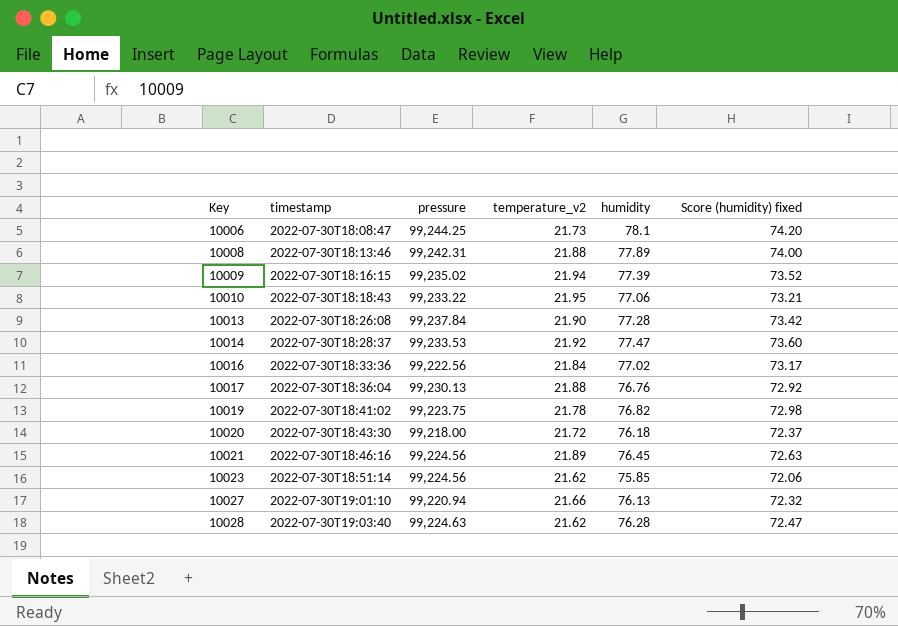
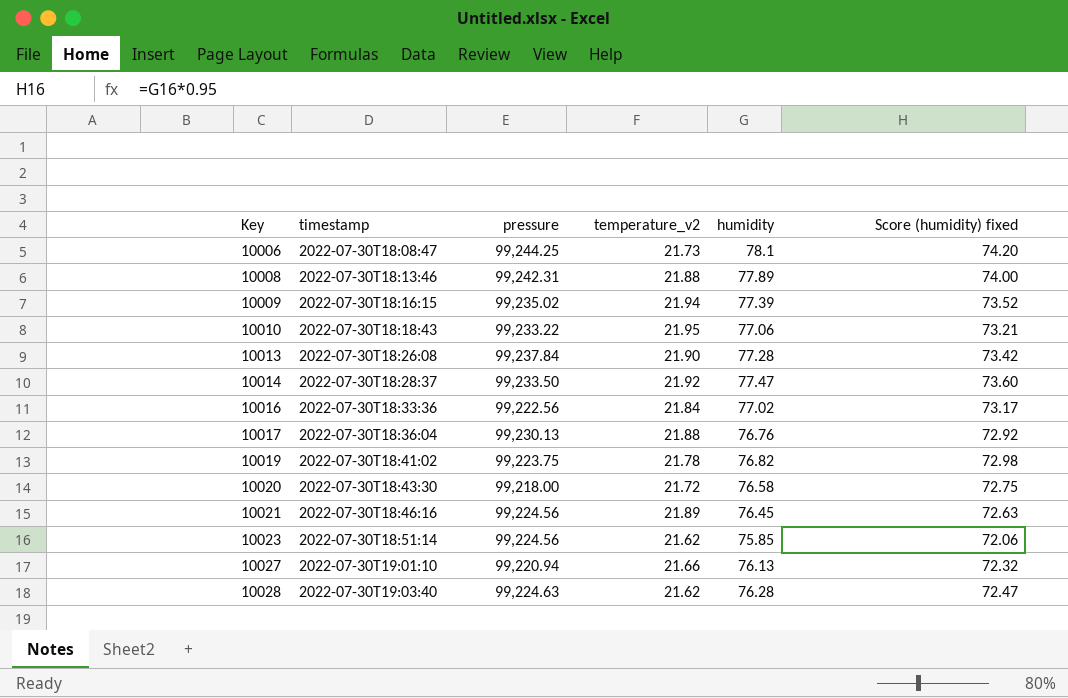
10014 | pressure: 99,233.53 -> 99,233.50
10020 | humidity: 76.18 -> 76.58
10020 | Score (humidity) fixed: 72.37 -> 72.75

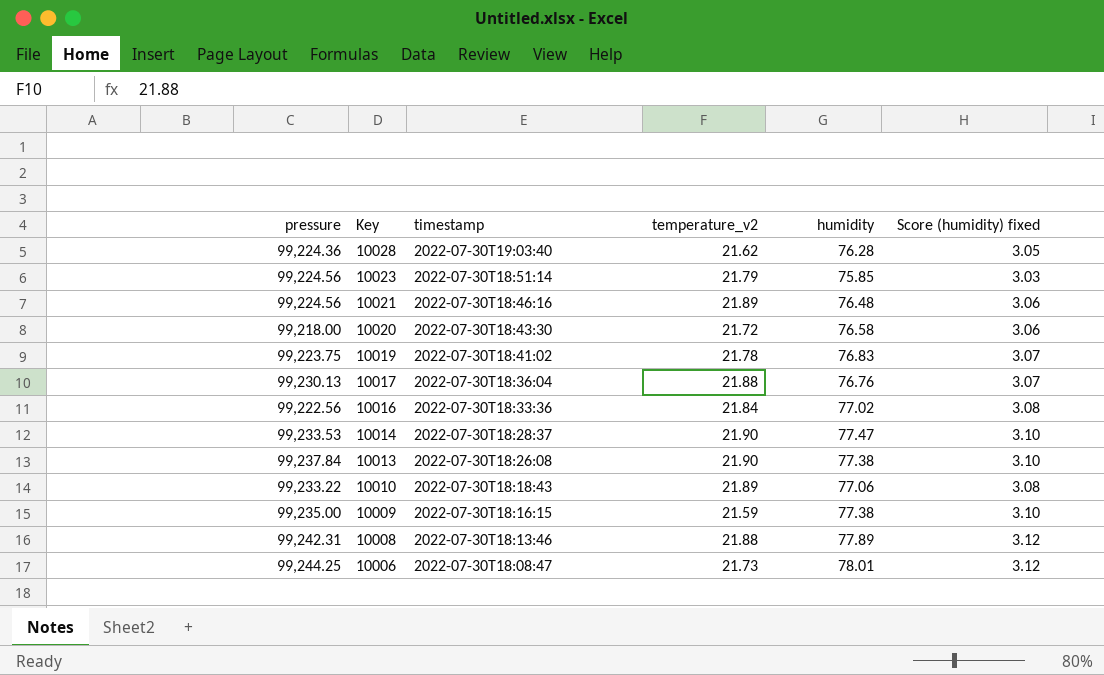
row order: Key ascending -> Key descending
column pressure | position: 3 -> 1
column Score (humidity) fixed | formula: [humidity] * 0.95 -> [humidity] * 0.04
row 10027: 2022-07-30T19:01:10 | 99,220.94 | 21.66 | 76.13 | 72.32 -> none
10028 | pressure: 99,224.63 -> 99,224.36
10023 | temperature_v2: 21.62 -> 21.79
10021 | humidity: 76.45 -> 76.48
10019 | humidity: 76.82 -> 76.83
10014 | pressure: 99,233.50 -> 99,233.53
10014 | temperature_v2: 21.92 -> 21.90
10013 | humidity: 77.28 -> 77.38
10010 | temperature_v2: 21.95 -> 21.89
10009 | pressure: 99,235.02 -> 99,235.00
10009 | temperature_v2: 21.94 -> 21.59
10009 | humidity: 77.39 -> 77.38
10006 | humidity: 78.1 -> 78.01

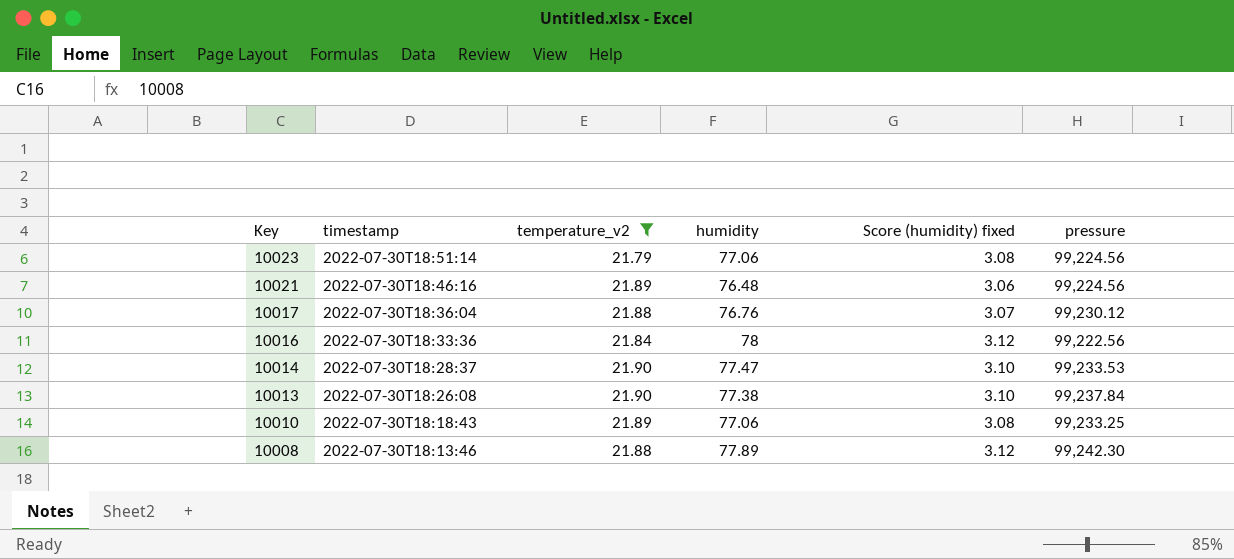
filter: none -> temperature_v2 >= 21.79
column pressure | position: 1 -> 6
10023 | humidity: 75.85 -> 77.06
10023 | Score (humidity) fixed: 3.03 -> 3.08
10017 | pressure: 99,230.13 -> 99,230.12
10016 | humidity: 77.02 -> 78
10016 | Score (humidity) fixed: 3.08 -> 3.12
10010 | pressure: 99,233.22 -> 99,233.25
10008 | pressure: 99,242.31 -> 99,242.30

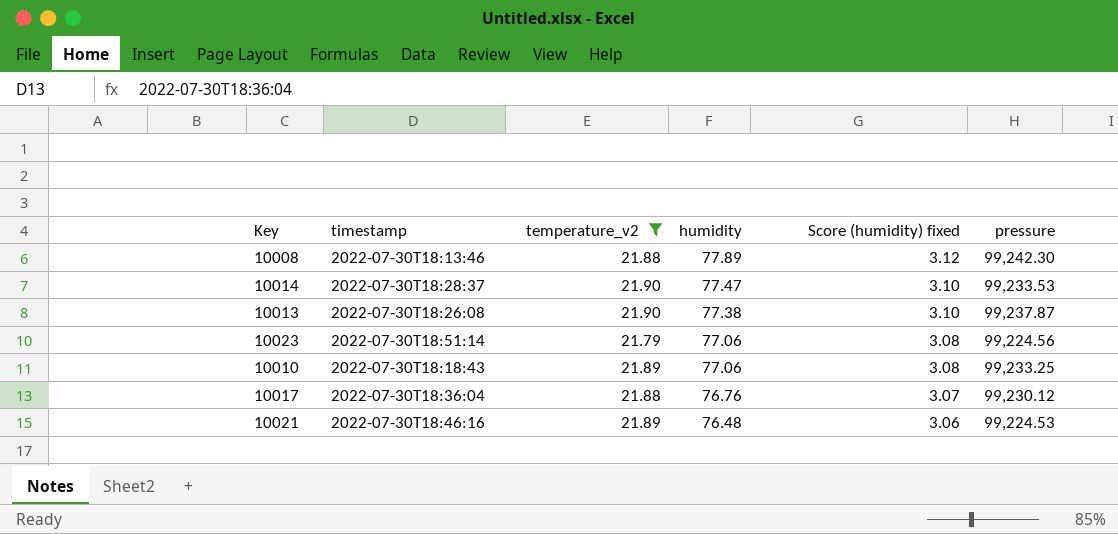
row order: Key descending -> humidity descending
row 10016: 2022-07-30T18:33:36 | 21.84 | 78 | 3.12 | 99,222.56 -> none
10013 | pressure: 99,237.84 -> 99,237.87
10021 | pressure: 99,224.56 -> 99,224.53

